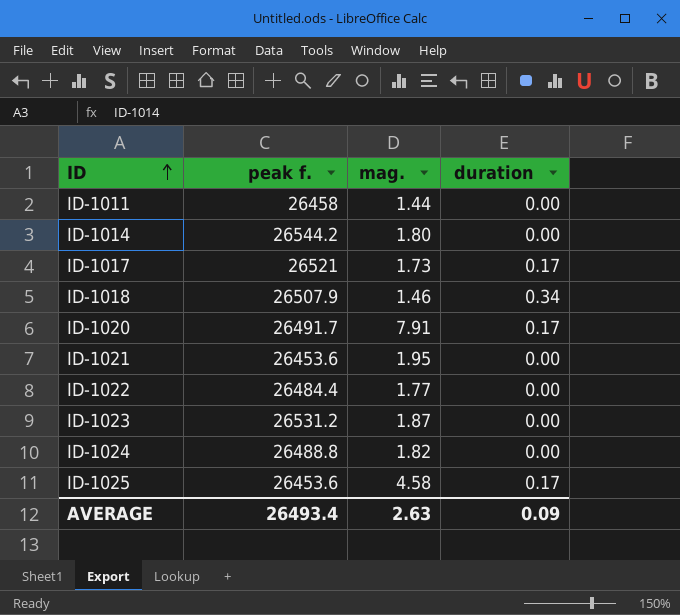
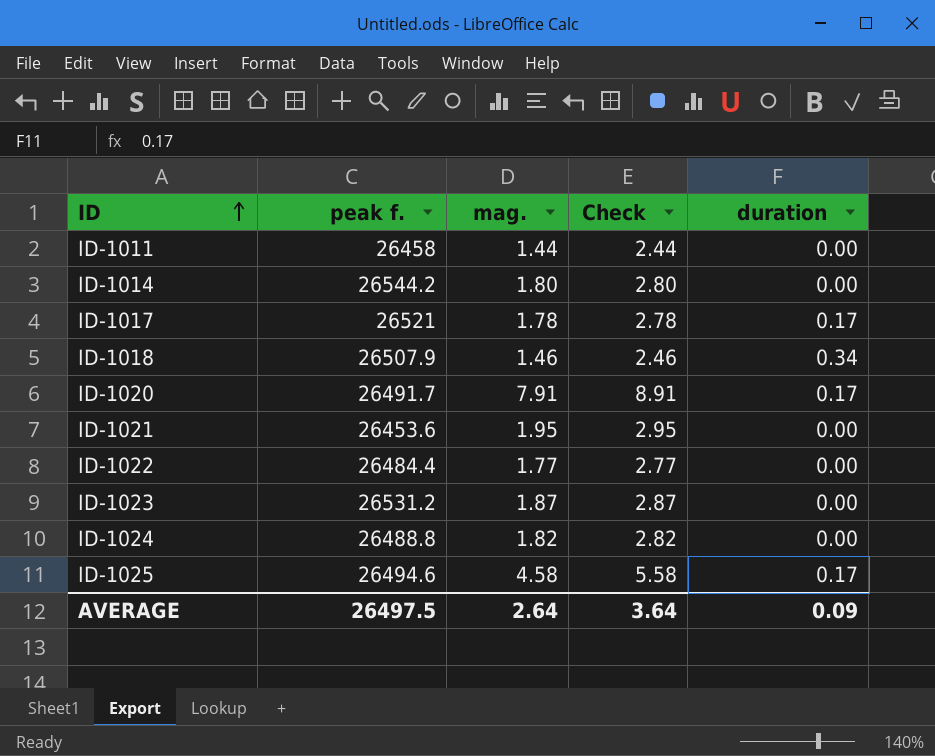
column Check | formula: none -> [mag.] + 1
ID-1017 | mag.: 1.73 -> 1.78
ID-1025 | peak f.: 26453.6 -> 26494.6
AVERAGE | peak f.: 26493.4 -> 26497.5
AVERAGE | mag.: 2.63 -> 2.64

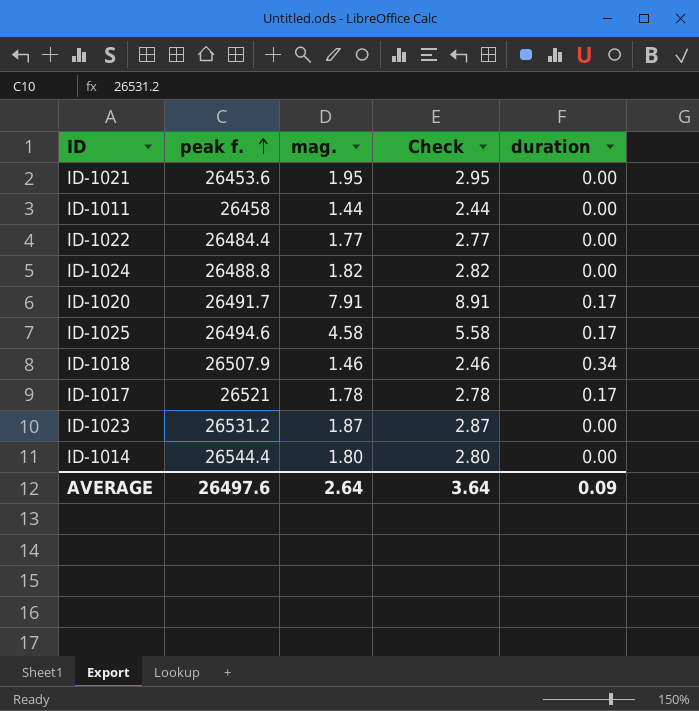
row order: ID ascending -> peak f. ascending
ID-1014 | peak f.: 26544.2 -> 26544.4
AVERAGE | peak f.: 26497.5 -> 26497.6

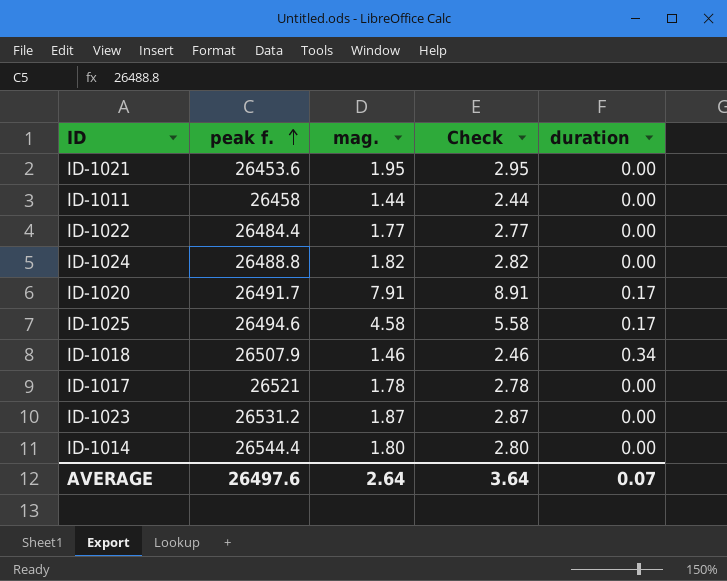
ID-1017 | duration: 0.17 -> 0.00
AVERAGE | duration: 0.09 -> 0.07

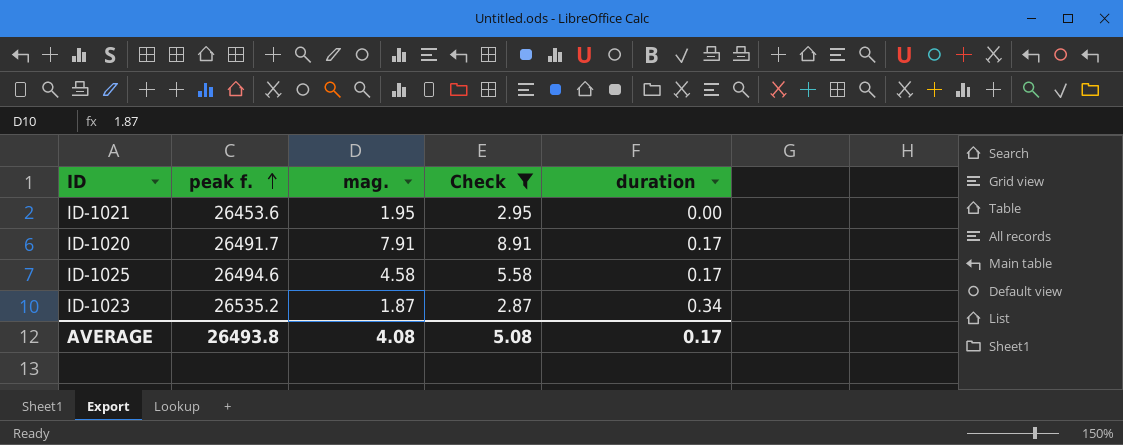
filter: none -> Check >= 2.87
ID-1023 | peak f.: 26531.2 -> 26535.2
ID-1023 | duration: 0.00 -> 0.34
AVERAGE | peak f.: 26497.6 -> 26493.8
AVERAGE | mag.: 2.64 -> 4.08
AVERAGE | Check: 3.64 -> 5.08
AVERAGE | duration: 0.07 -> 0.17

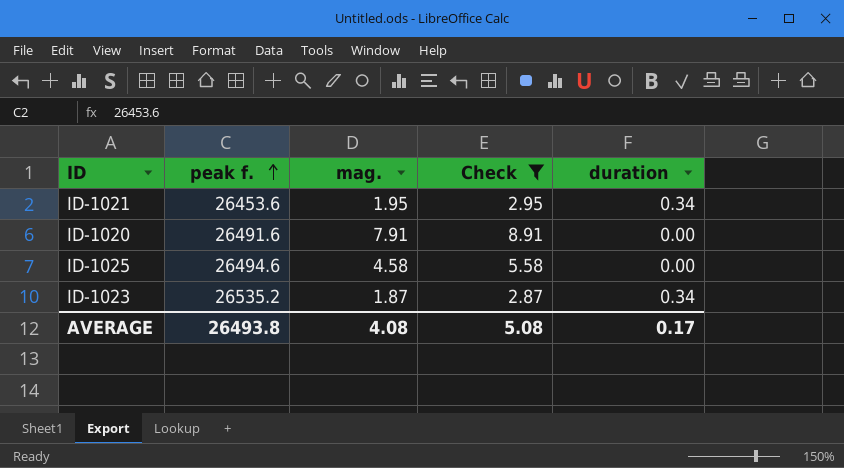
ID-1021 | duration: 0.00 -> 0.34
ID-1020 | peak f.: 26491.7 -> 26491.6
ID-1020 | duration: 0.17 -> 0.00
ID-1025 | duration: 0.17 -> 0.00

